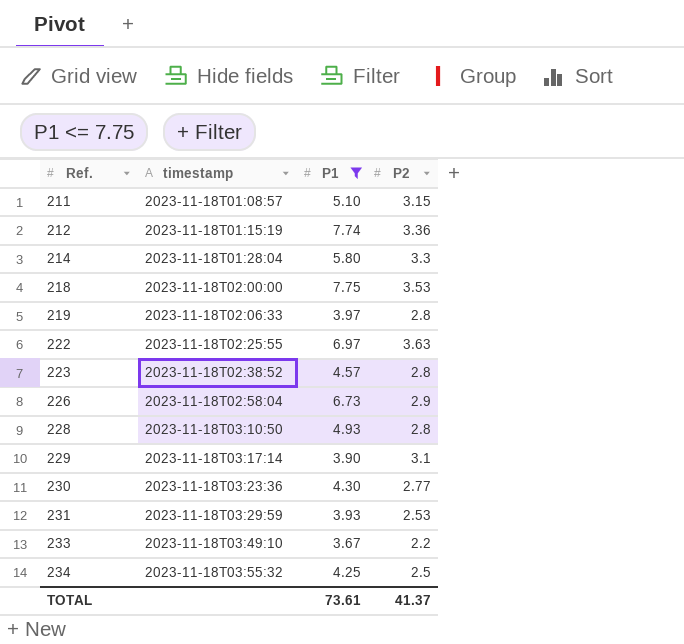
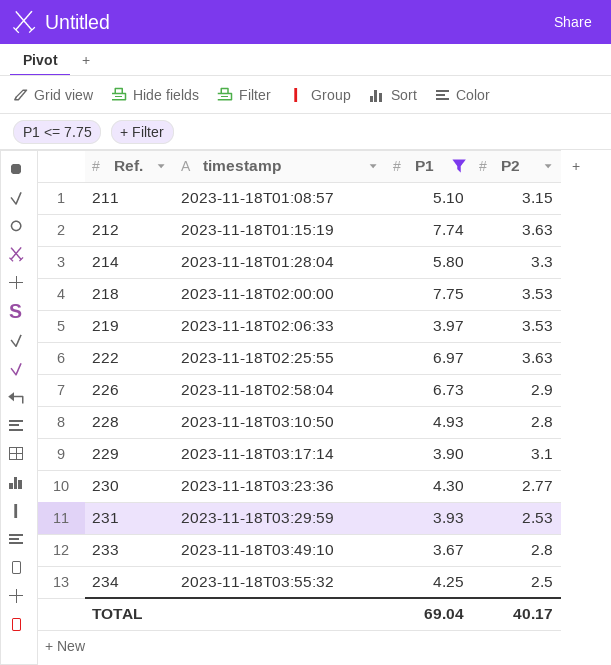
row 223: 2023-11-18T02:38:52 | 4.57 | 2.8 -> none
212 | P2: 3.36 -> 3.63
219 | P2: 2.8 -> 3.53
233 | P2: 2.2 -> 2.8
TOTAL | P1: 73.61 -> 69.04
TOTAL | P2: 41.37 -> 40.17

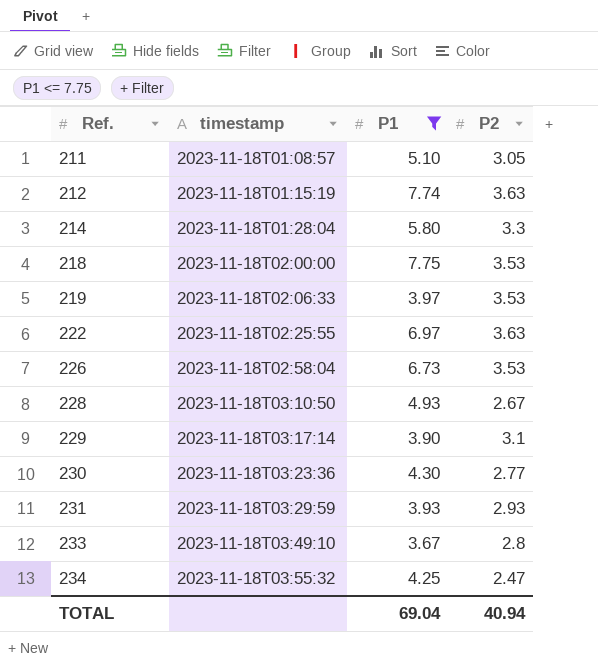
211 | P2: 3.15 -> 3.05
226 | P2: 2.9 -> 3.53
228 | P2: 2.8 -> 2.67
231 | P2: 2.53 -> 2.93
234 | P2: 2.5 -> 2.47
TOTAL | P2: 40.17 -> 40.94

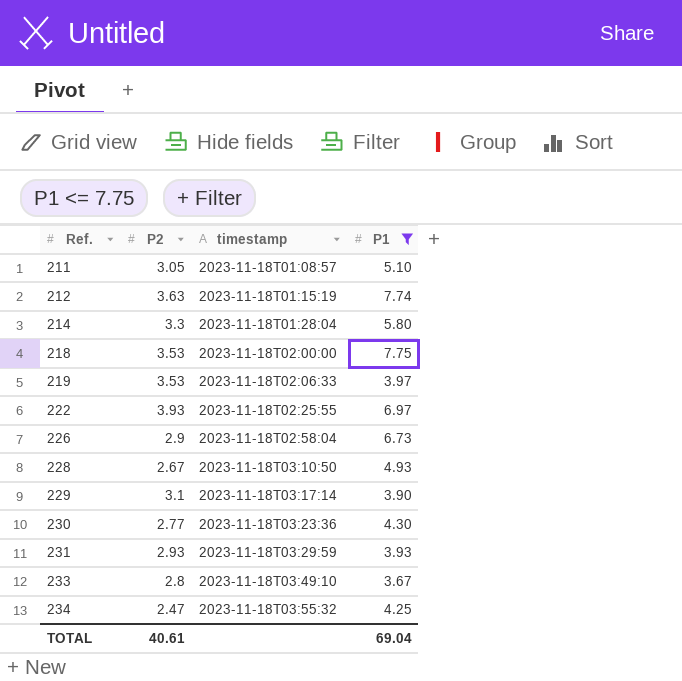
column P2 | position: 4 -> 2
222 | P2: 3.63 -> 3.93
226 | P2: 3.53 -> 2.9
TOTAL | P2: 40.94 -> 40.61

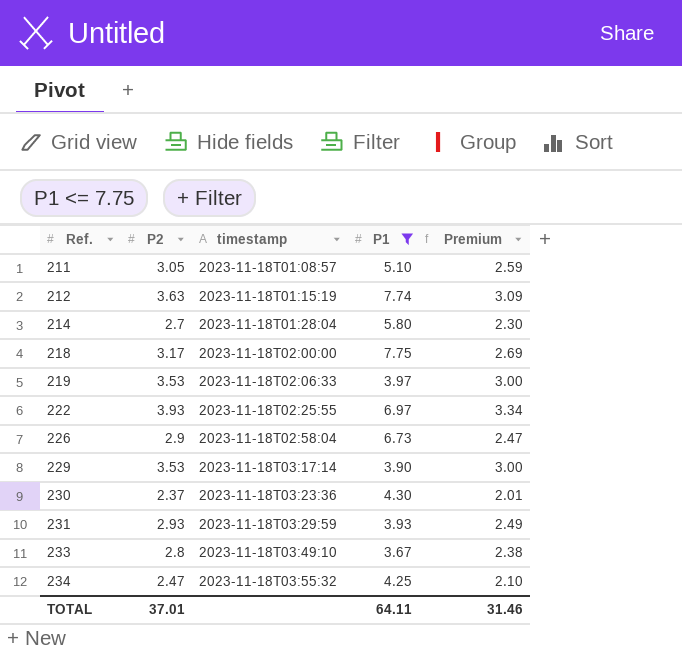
column Premium | formula: none -> [P2] * 0.85
row 228: 2.67 | 2023-11-18T03:10:50 | 4.93 -> none
214 | P2: 3.3 -> 2.7
218 | P2: 3.53 -> 3.17
229 | P2: 3.1 -> 3.53
230 | P2: 2.77 -> 2.37
TOTAL | P2: 40.61 -> 37.01
TOTAL | P1: 69.04 -> 64.11

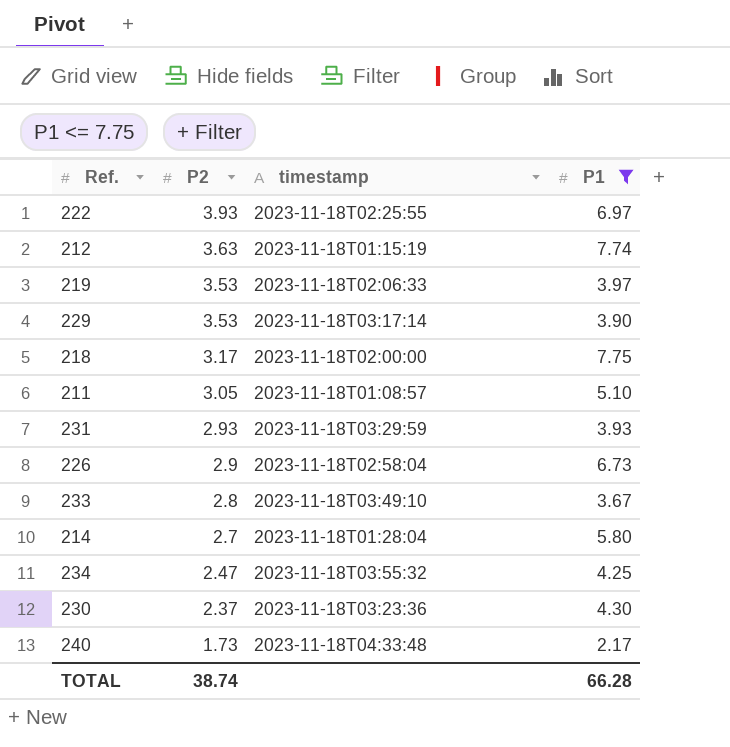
row order: Ref. ascending -> P2 descending
column Premium | formula: [P2] * 0.85 -> none
row 240: none -> 1.73 | 2023-11-18T04:33:48 | 2.17
TOTAL | P2: 37.01 -> 38.74
TOTAL | P1: 64.11 -> 66.28

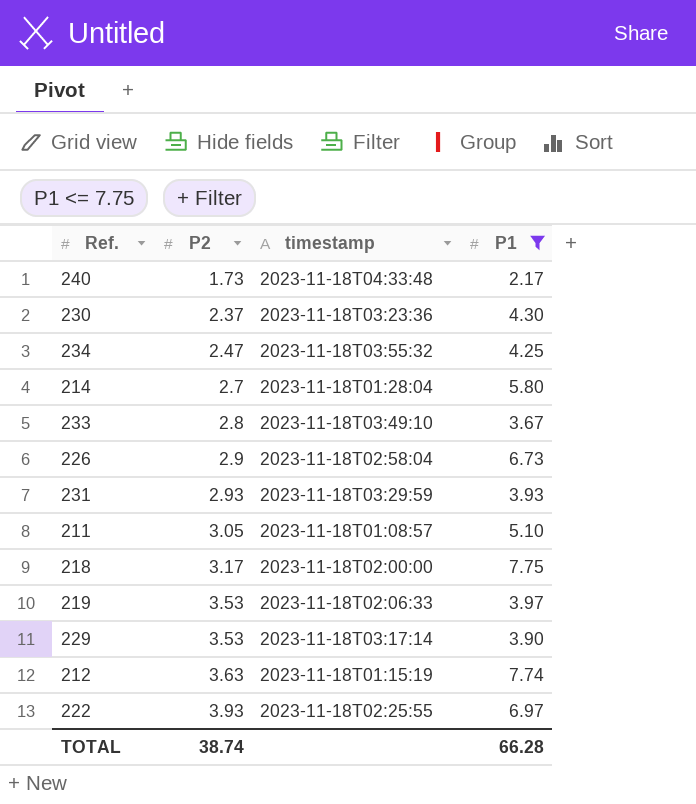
row order: P2 descending -> P2 ascending

